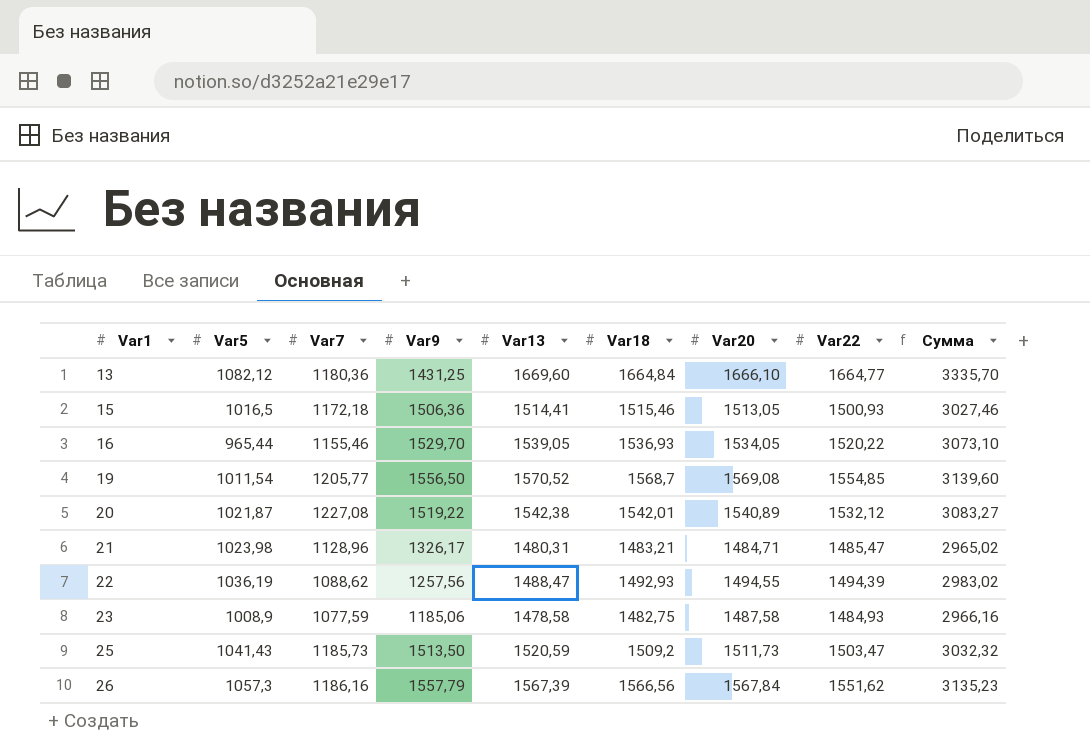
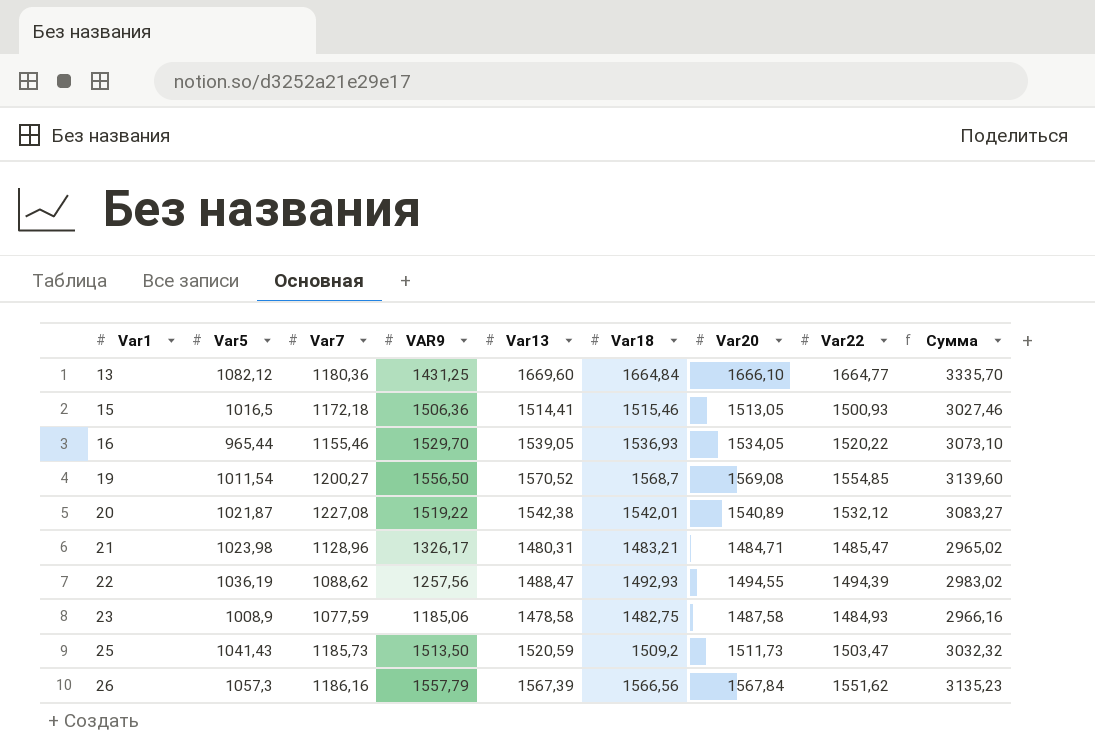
column name: Var9 -> VAR9
19 | Var7: 1205,77 -> 1200,27

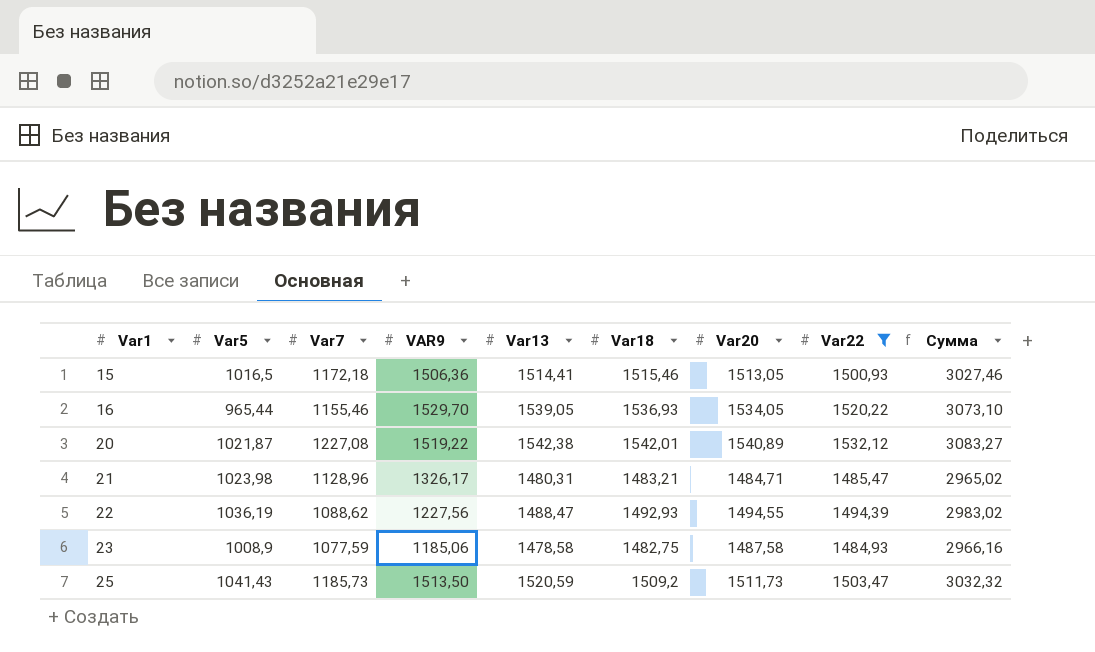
filter: none -> Var22 <= 1532,12
22 | VAR9: 1257,56 -> 1227,56

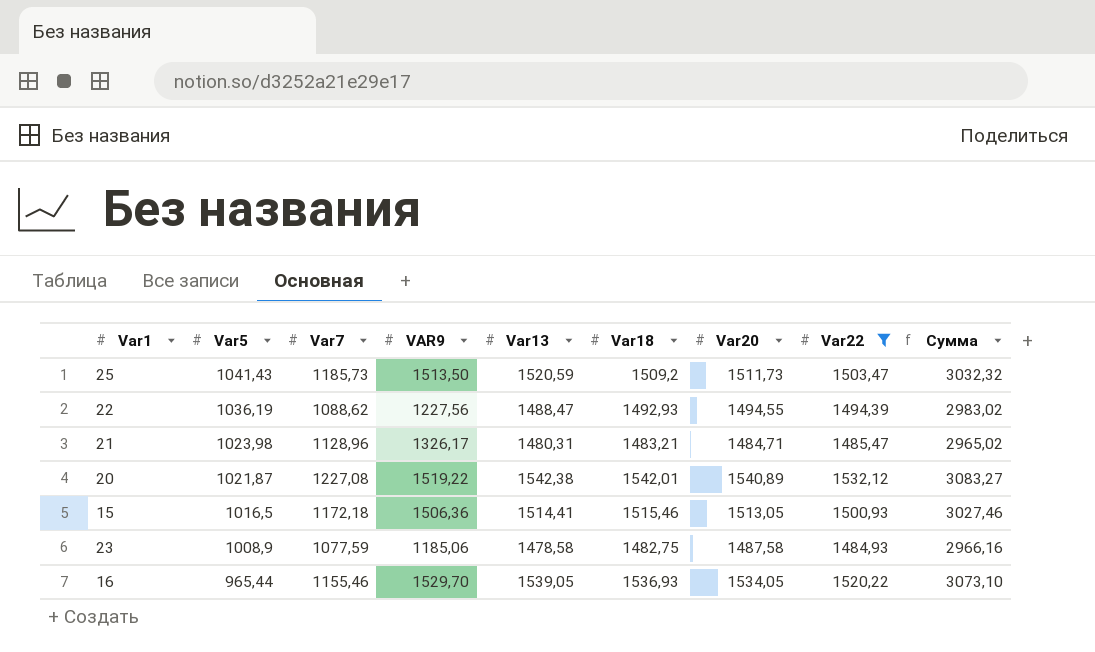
row order: Var1 ascending -> Var5 descending

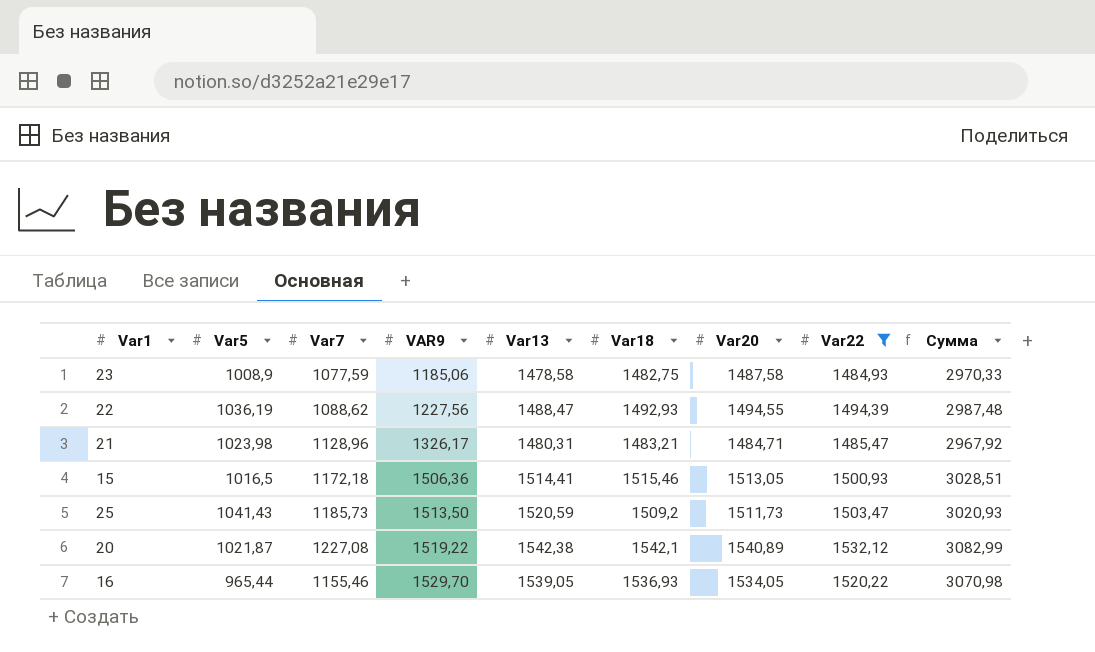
row order: Var5 descending -> VAR9 ascending
column Сумма | formula: [Var13] + [Var20] -> [Var18] + [Var20]
20 | Var18: 1542,01 -> 1542,1

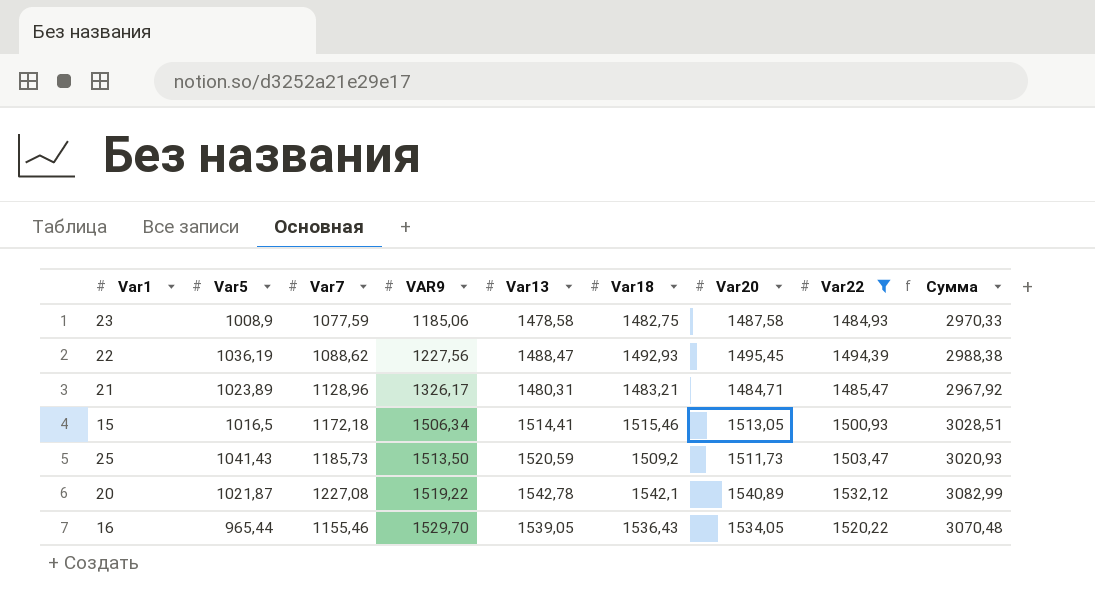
22 | Var20: 1494,55 -> 1495,45
22 | Сумма: 2987,48 -> 2988,38
21 | Var5: 1023,98 -> 1023,89
15 | VAR9: 1506,36 -> 1506,34
20 | Var13: 1542,38 -> 1542,78
16 | Var18: 1536,93 -> 1536,43
16 | Сумма: 3070,98 -> 3070,48

